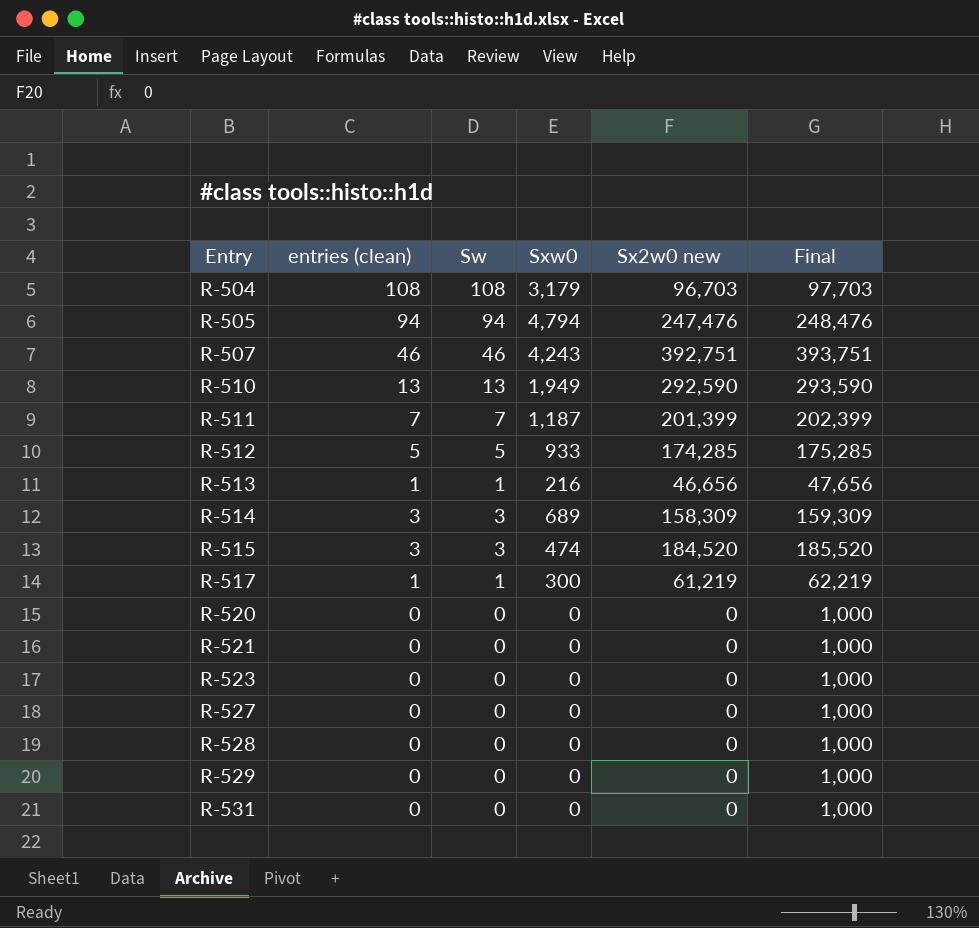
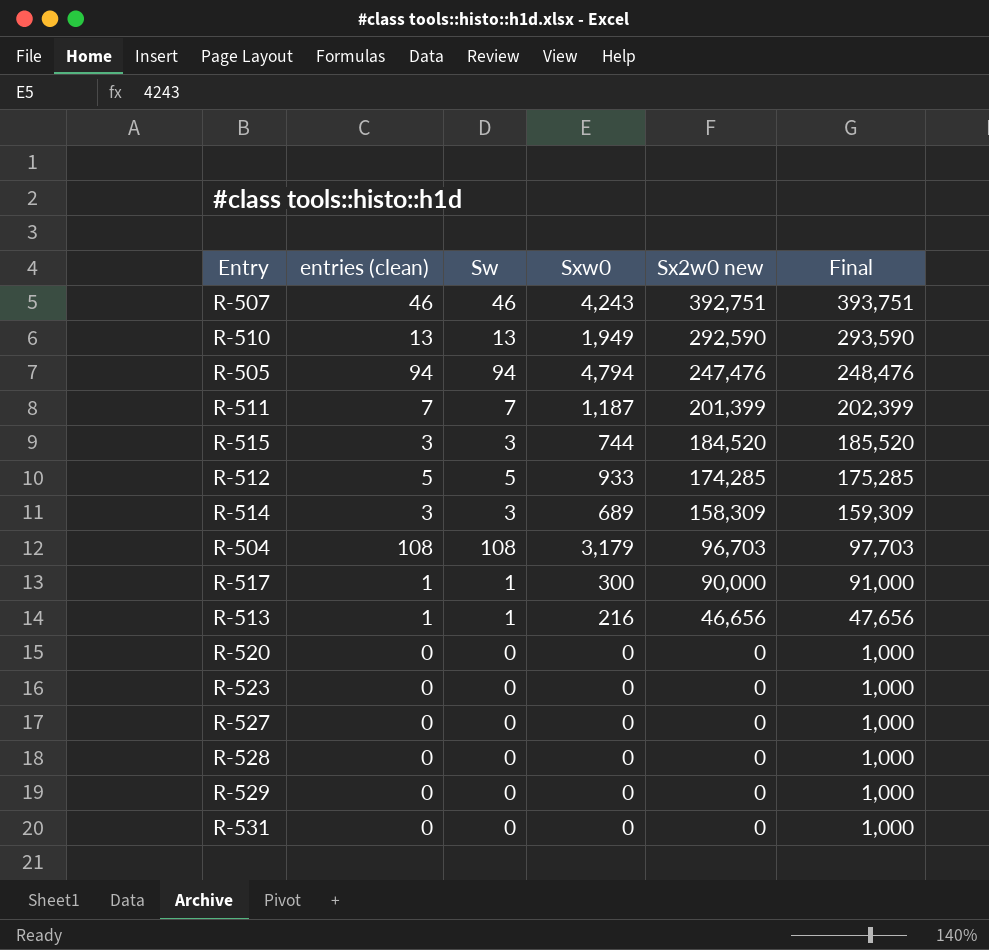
row order: Entry ascending -> Sx2w0 new descending
row R-521: 0 | 0 | 0 | 0 | 1,000 -> none
R-515 | Sxw0: 474 -> 744
R-517 | Sx2w0 new: 61,219 -> 90,000
R-517 | Final: 62,219 -> 91,000

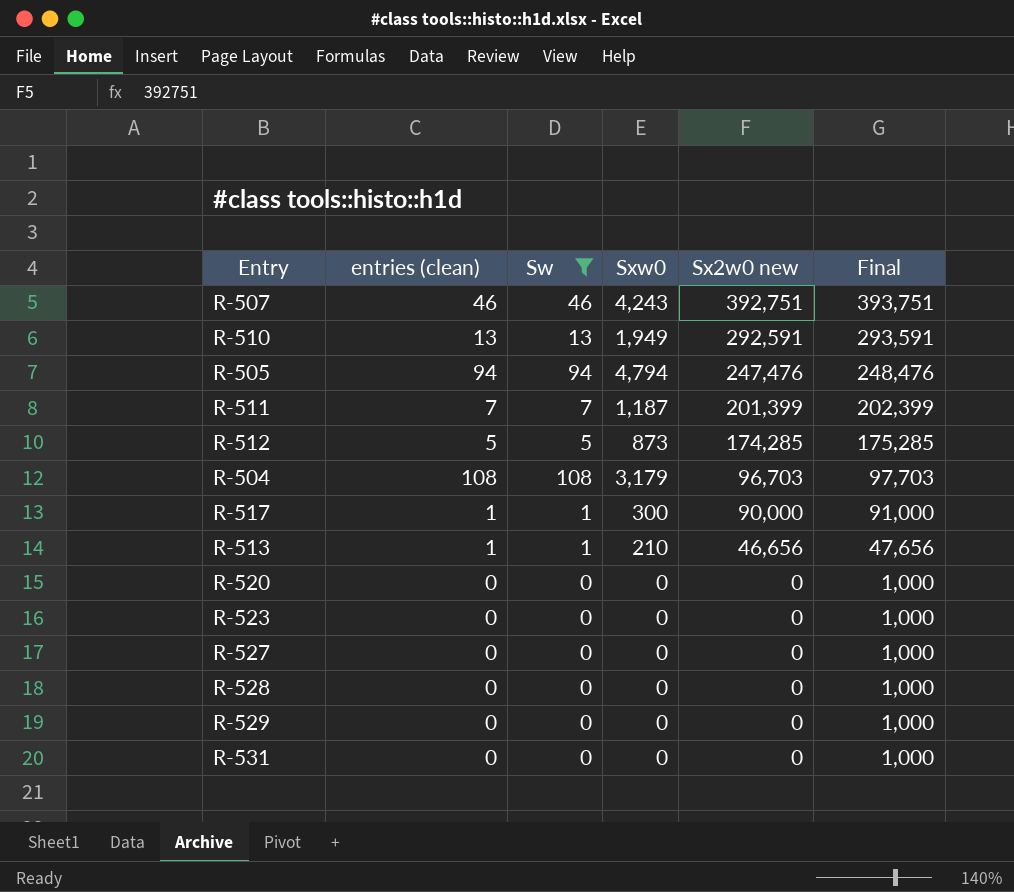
filter: none -> Sw != 3
R-510 | Sx2w0 new: 292,590 -> 292,591
R-510 | Final: 293,590 -> 293,591
R-512 | Sxw0: 933 -> 873
R-513 | Sxw0: 216 -> 210

